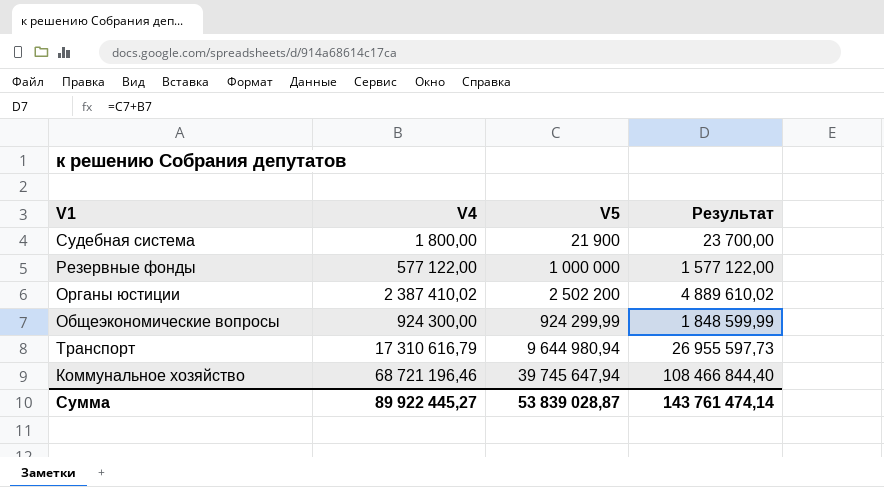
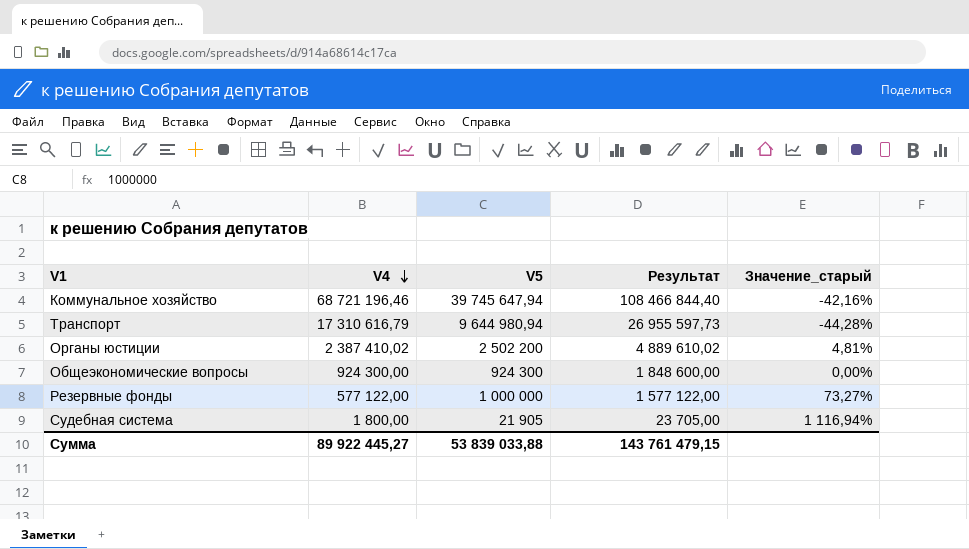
row order: none -> V4 descending
column Значение_старый | formula: none -> ([V5] - [V4]) / [V4]
Общеэкономические вопросы | V5: 924 299,99 -> 924 300
Общеэкономические вопросы | Результат: 1 848 599,99 -> 1 848 600,00
Судебная система | V5: 21 900 -> 21 905
Судебная система | Результат: 23 700,00 -> 23 705,00
Сумма | V5: 53 839 028,87 -> 53 839 033,88
Сумма | Результат: 143 761 474,14 -> 143 761 479,15

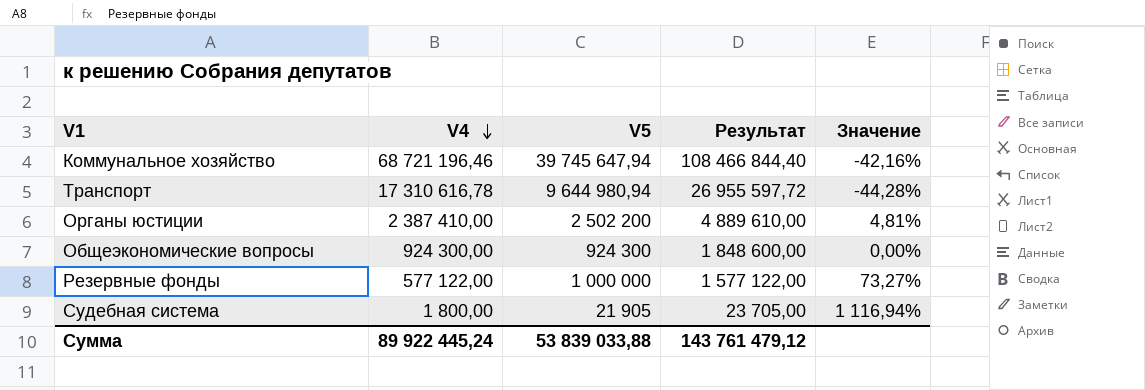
column name: Значение_старый -> Значение
Транспорт | V4: 17 310 616,79 -> 17 310 616,78
Транспорт | Результат: 26 955 597,73 -> 26 955 597,72
Органы юстиции | V4: 2 387 410,02 -> 2 387 410,00
Органы юстиции | Результат: 4 889 610,02 -> 4 889 610,00
Сумма | V4: 89 922 445,27 -> 89 922 445,24
Сумма | Результат: 143 761 479,15 -> 143 761 479,12

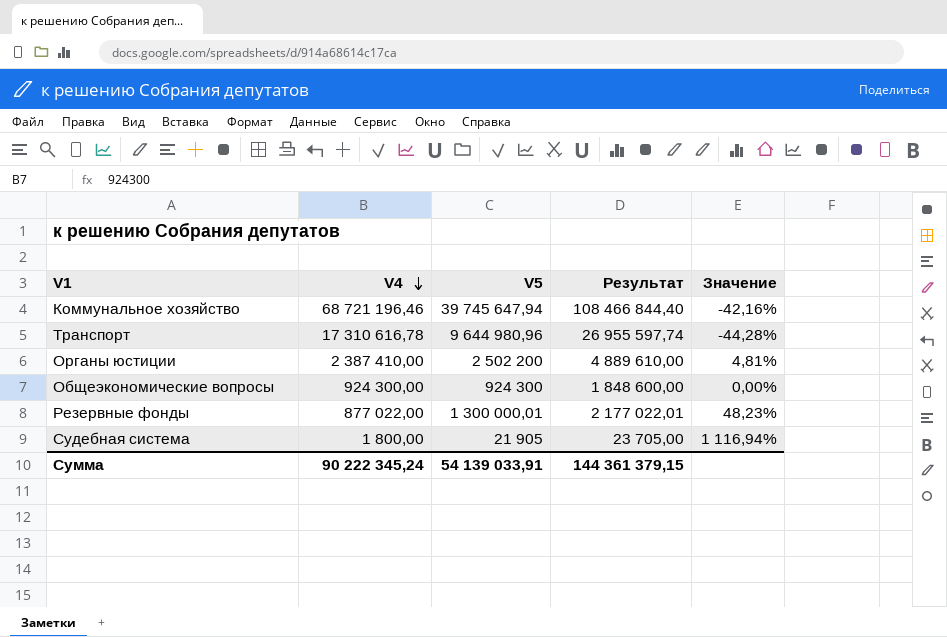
Транспорт | V5: 9 644 980,94 -> 9 644 980,96
Транспорт | Результат: 26 955 597,72 -> 26 955 597,74
Резервные фонды | V4: 577 122,00 -> 877 022,00
Резервные фонды | V5: 1 000 000 -> 1 300 000,01
Резервные фонды | Результат: 1 577 122,00 -> 2 177 022,01
Резервные фонды | Значение: 73,27% -> 48,23%
Сумма | V4: 89 922 445,24 -> 90 222 345,24
Сумма | V5: 53 839 033,88 -> 54 139 033,91
Сумма | Результат: 143 761 479,12 -> 144 361 379,15

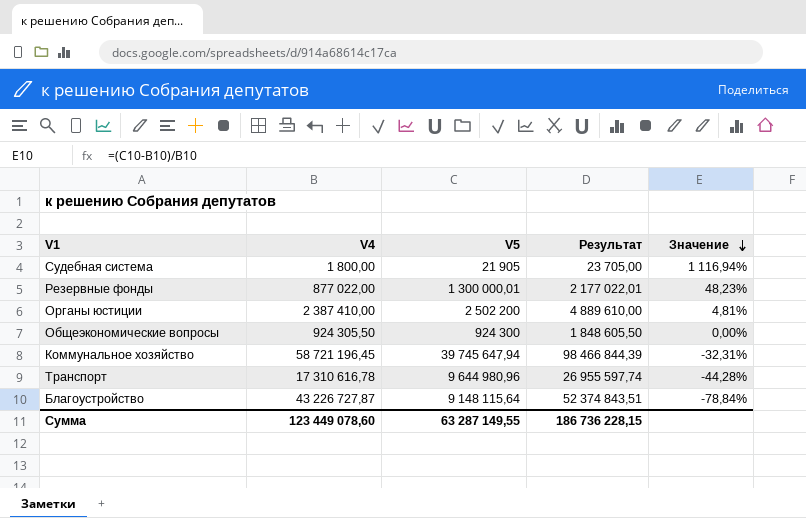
row order: V4 descending -> Значение descending
Общеэкономические вопросы | V4: 924 300,00 -> 924 305,50
Общеэкономические вопросы | Результат: 1 848 600,00 -> 1 848 605,50
Коммунальное хозяйство | V4: 68 721 196,46 -> 58 721 196,45
Коммунальное хозяйство | Результат: 108 466 844,40 -> 98 466 844,39
Коммунальное хозяйство | Значение: -42,16% -> -32,31%
row Благоустройство: none -> 43 226 727,87 | 9 148 115,64 | 52 374 843,51 | -78,84%
Сумма | V4: 90 222 345,24 -> 123 449 078,60
Сумма | V5: 54 139 033,91 -> 63 287 149,55
Сумма | Результат: 144 361 379,15 -> 186 736 228,15

